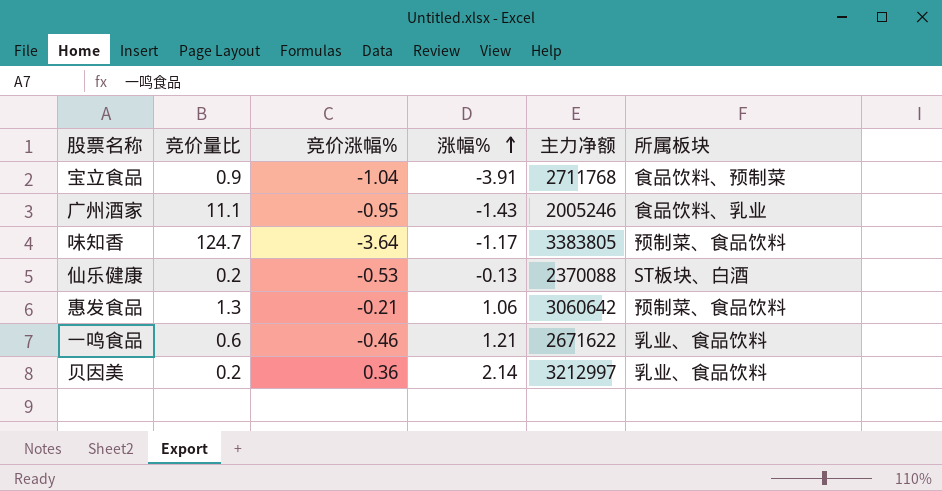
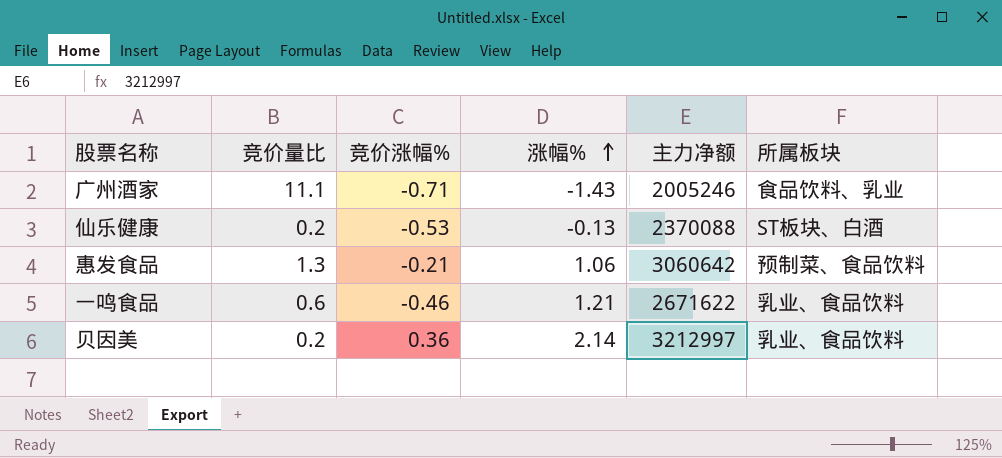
row 宝立食品: 0.9 | -1.04 | -3.91 | 2711768 | 食品饮料、预制菜 -> none
row 味知香: 124.7 | -3.64 | -1.17 | 3383805 | 预制菜、食品饮料 -> none
广州酒家 | 竞价涨幅%: -0.95 -> -0.71

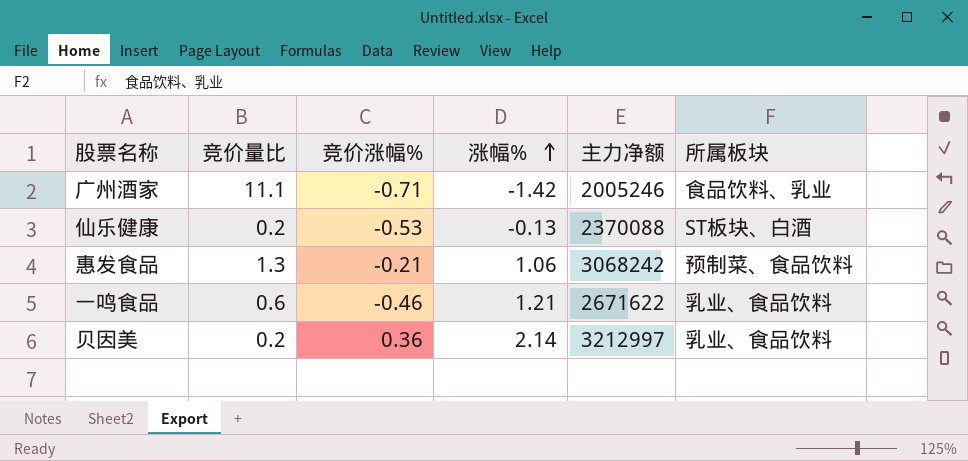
广州酒家 | 涨幅%: -1.43 -> -1.42
惠发食品 | 主力净额: 3060642 -> 3068242

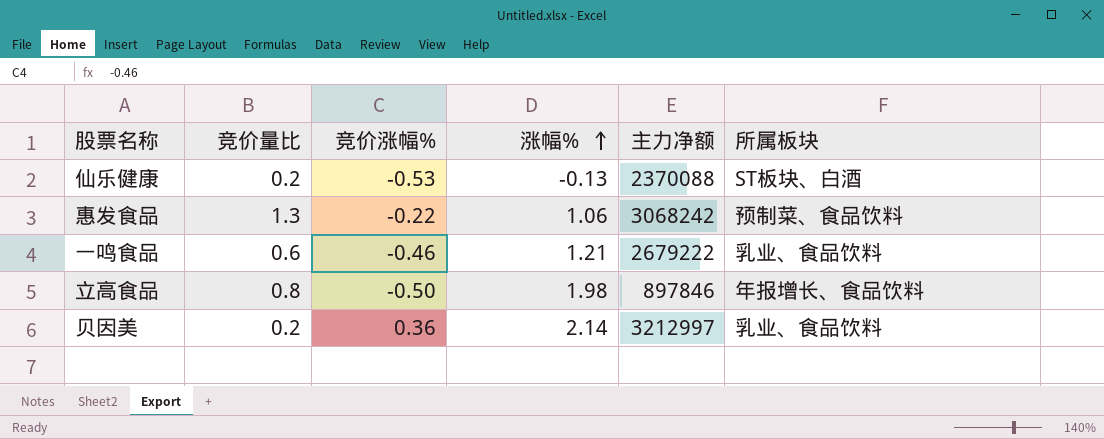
row 广州酒家: 11.1 | -0.71 | -1.42 | 2005246 | 食品饮料、乳业 -> none
惠发食品 | 竞价涨幅%: -0.21 -> -0.22
一鸣食品 | 主力净额: 2671622 -> 2679222
row 立高食品: none -> 0.8 | -0.50 | 1.98 | 897846 | 年报增长、食品饮料

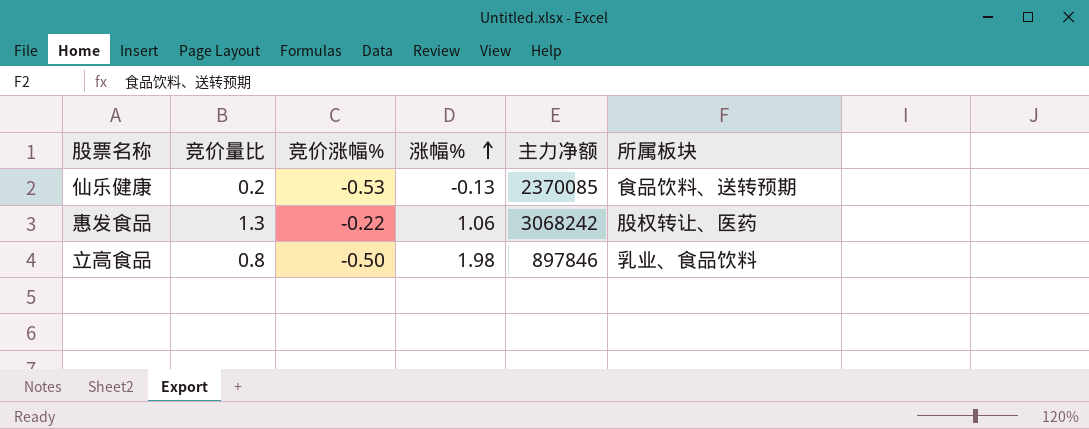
row 一鸣食品: 0.6 | -0.46 | 1.21 | 2679222 | 乳业、食品饮料 -> none
row 贝因美: 0.2 | 0.36 | 2.14 | 3212997 | 乳业、食品饮料 -> none
仙乐健康 | 主力净额: 2370088 -> 2370085
仙乐健康 | 所属板块: ST板块、白酒 -> 食品饮料、送转预期
惠发食品 | 所属板块: 预制菜、食品饮料 -> 股权转让、医药
立高食品 | 所属板块: 年报增长、食品饮料 -> 乳业、食品饮料

